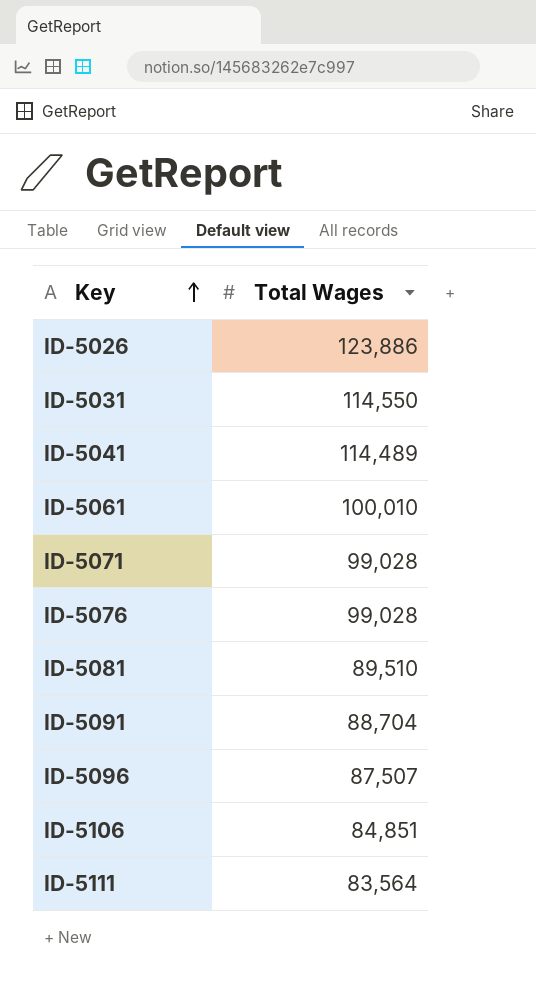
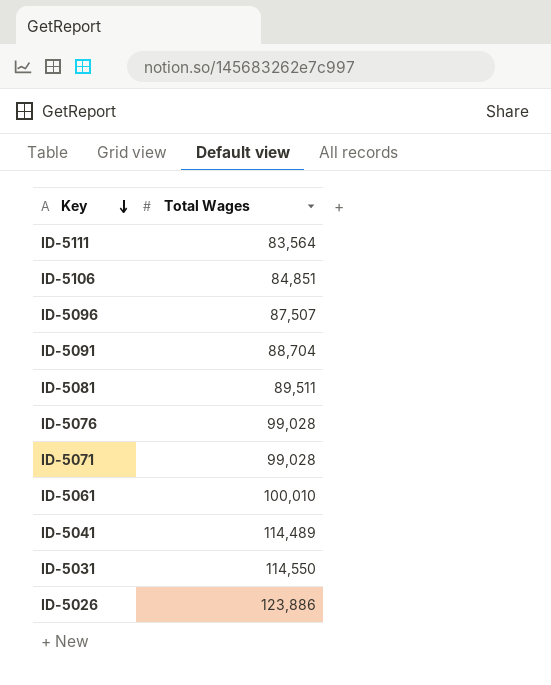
row order: Key ascending -> Key descending
ID-5081 | Total Wages: 89,510 -> 89,511

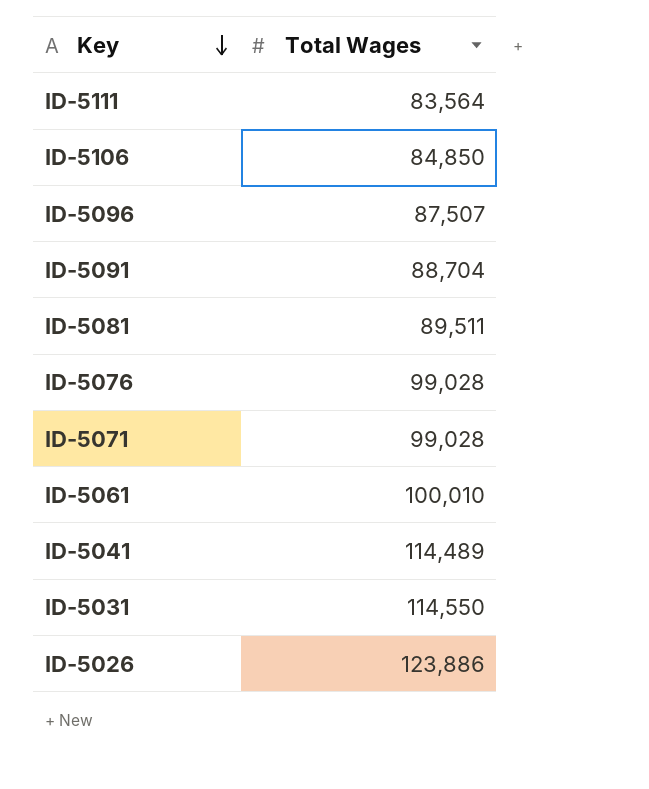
ID-5106 | Total Wages: 84,851 -> 84,850

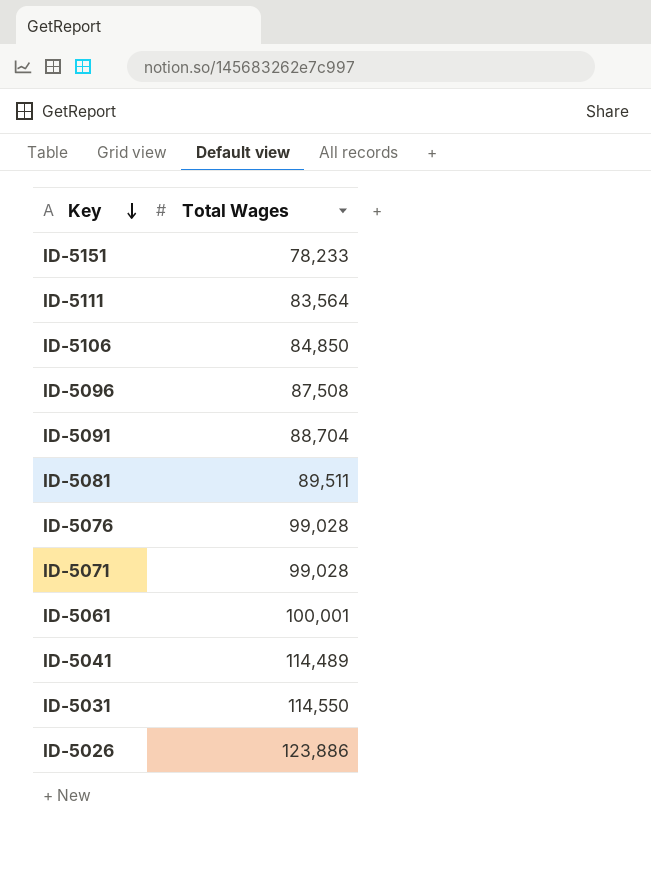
row ID-5151: none -> 78,233
ID-5096 | Total Wages: 87,507 -> 87,508
ID-5061 | Total Wages: 100,010 -> 100,001

